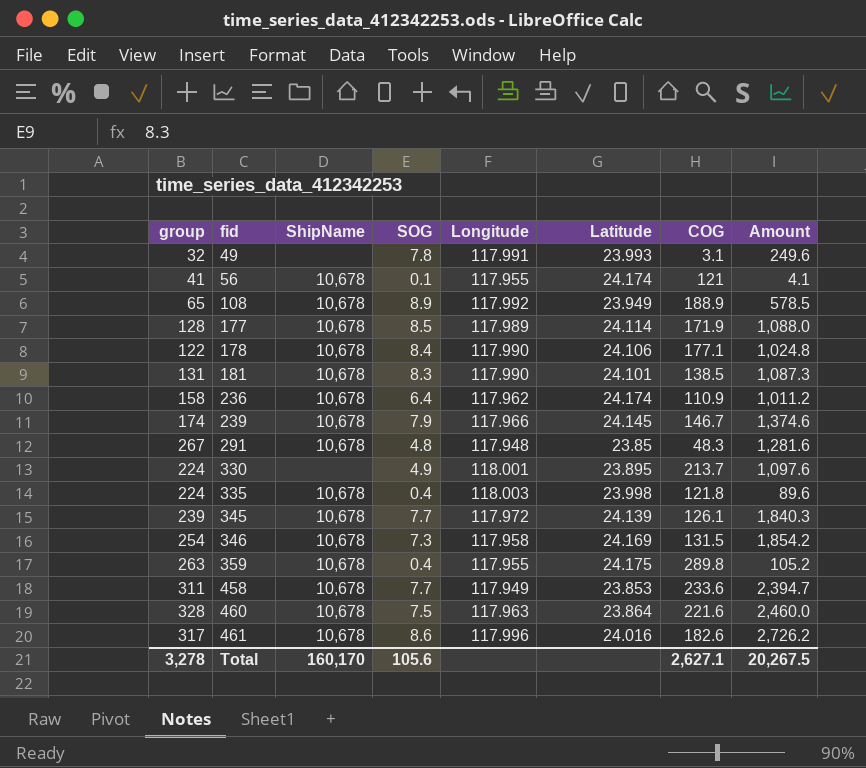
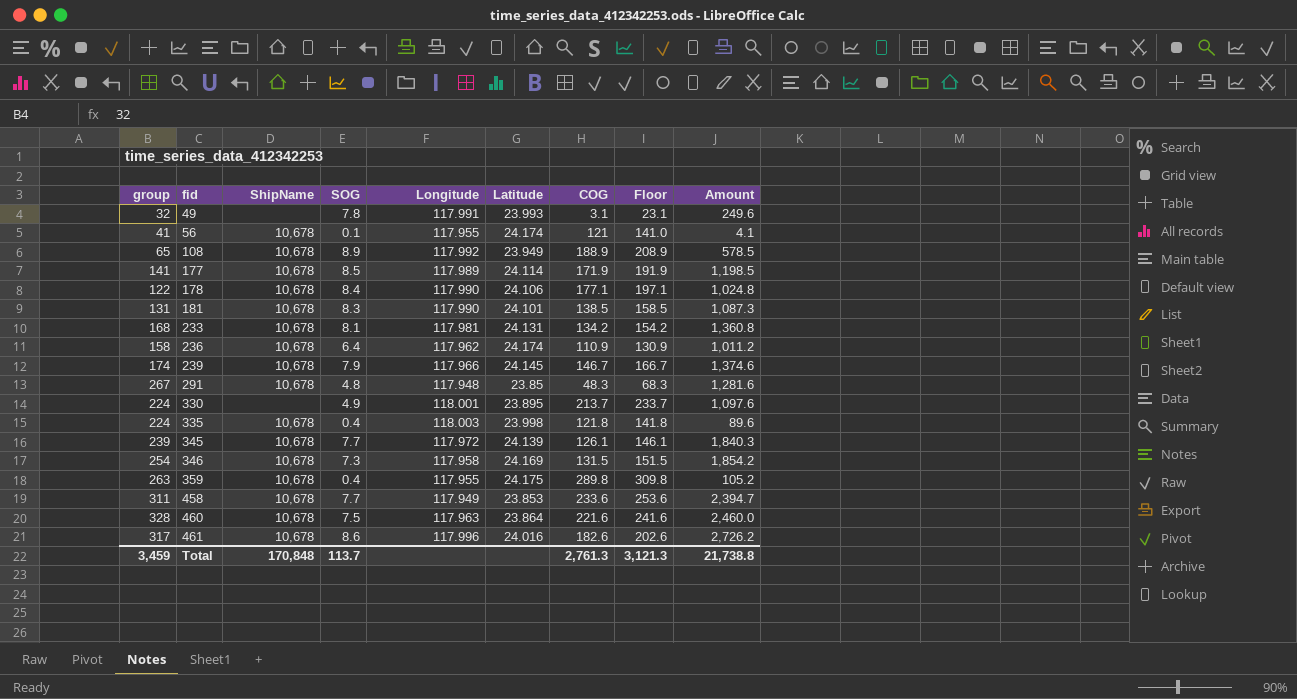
column Floor | formula: none -> [COG] + 20
177 | group: 128 -> 141
177 | Amount: 1,088.0 -> 1,198.5
row 233: none -> 168 | 10,678 | 8.1 | 117.981 | 24.131 | 134.2 | 154.2 | 1,360.8
Total | group: 3,278 -> 3,459
Total | ShipName: 160,170 -> 170,848
Total | SOG: 105.6 -> 113.7
Total | COG: 2,627.1 -> 2,761.3
Total | Amount: 20,267.5 -> 21,738.8

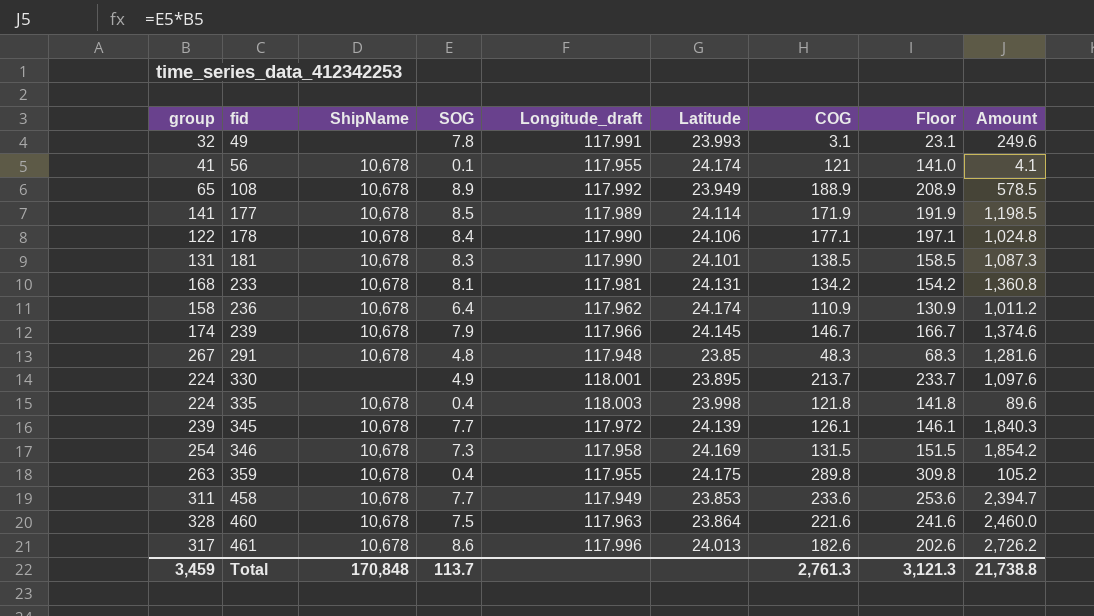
column name: Longitude -> Longitude_draft
461 | Latitude: 24.016 -> 24.013

